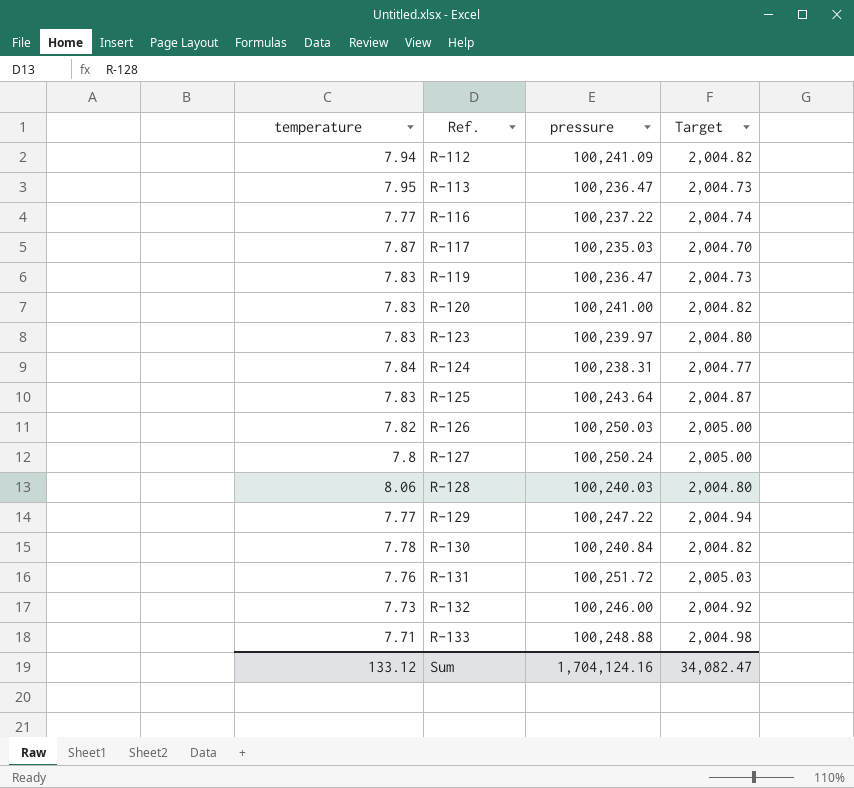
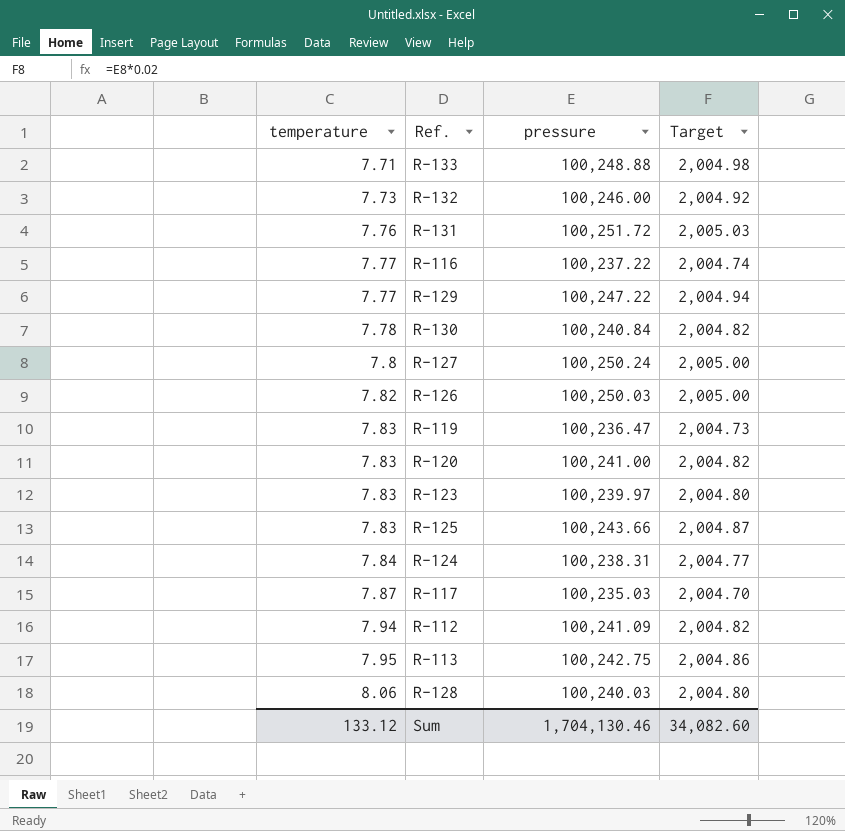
row order: Ref. ascending -> temperature ascending
R-125 | pressure: 100,243.64 -> 100,243.66
R-113 | pressure: 100,236.47 -> 100,242.75
R-113 | Target: 2,004.73 -> 2,004.86
Sum | pressure: 1,704,124.16 -> 1,704,130.46
Sum | Target: 34,082.47 -> 34,082.60

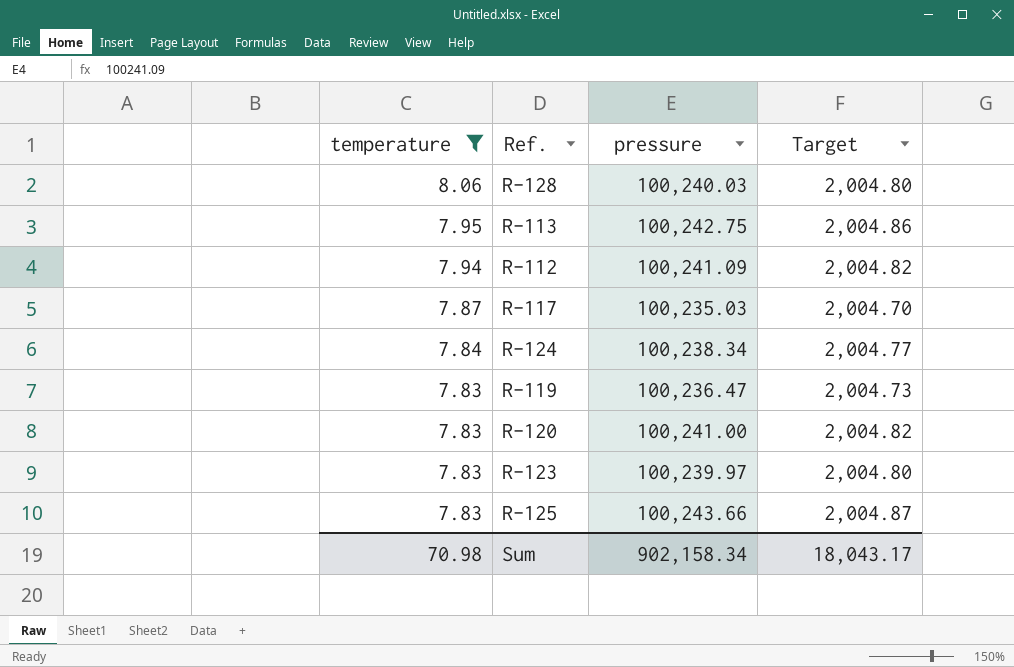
filter: none -> temperature >= 7.83
row order: temperature ascending -> temperature descending
R-124 | pressure: 100,238.31 -> 100,238.34
Sum | temperature: 133.12 -> 70.98
Sum | pressure: 1,704,130.46 -> 902,158.34
Sum | Target: 34,082.60 -> 18,043.17

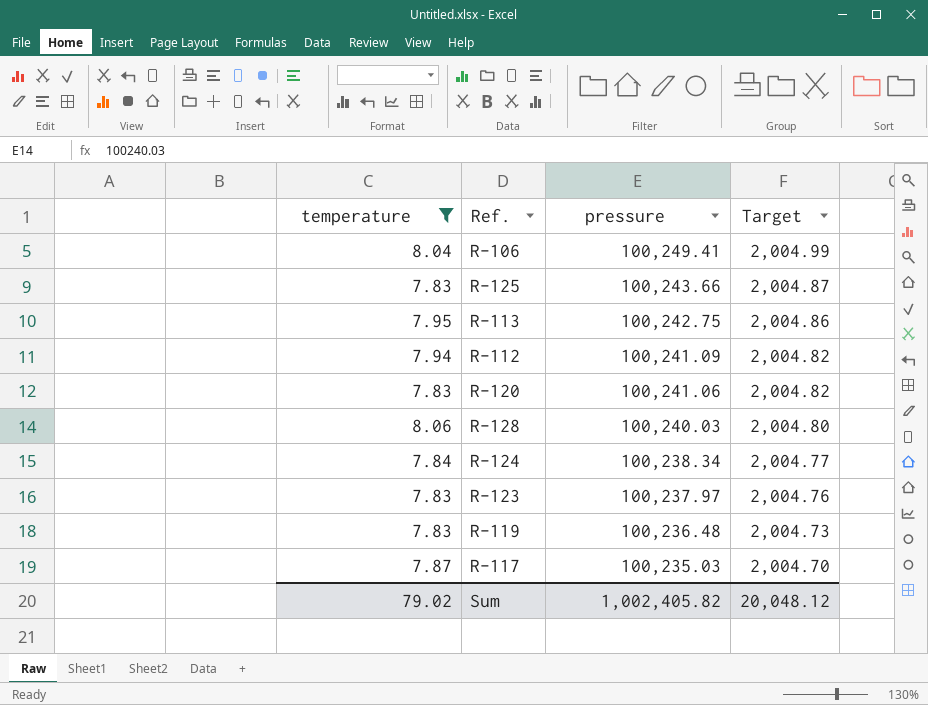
row order: temperature descending -> pressure descending
row R-106: none -> 8.04 | 100,249.41 | 2,004.99
R-120 | pressure: 100,241.00 -> 100,241.06
R-123 | pressure: 100,239.97 -> 100,237.97
R-123 | Target: 2,004.80 -> 2,004.76
R-119 | pressure: 100,236.47 -> 100,236.48
Sum | temperature: 70.98 -> 79.02
Sum | pressure: 902,158.34 -> 1,002,405.82
Sum | Target: 18,043.17 -> 20,048.12

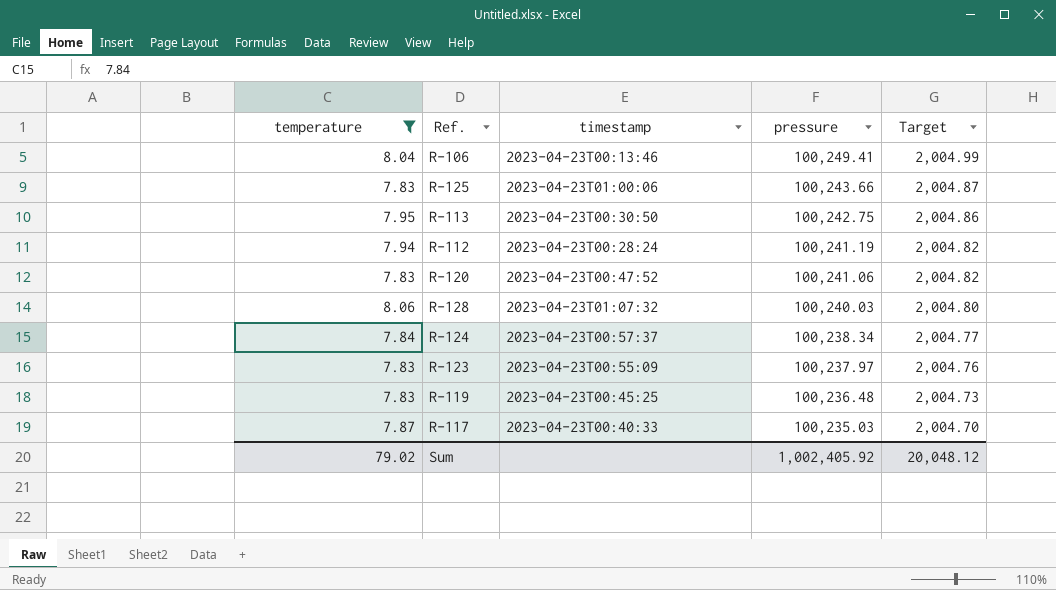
column timestamp | position: none -> 3
R-112 | pressure: 100,241.09 -> 100,241.19
Sum | pressure: 1,002,405.82 -> 1,002,405.92

